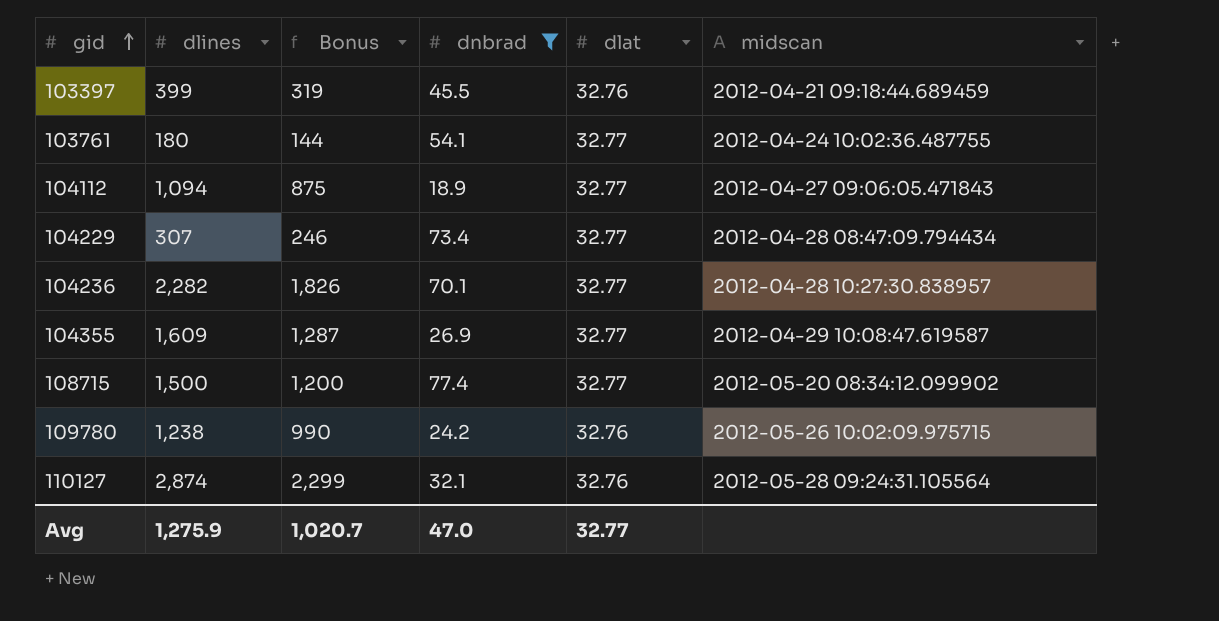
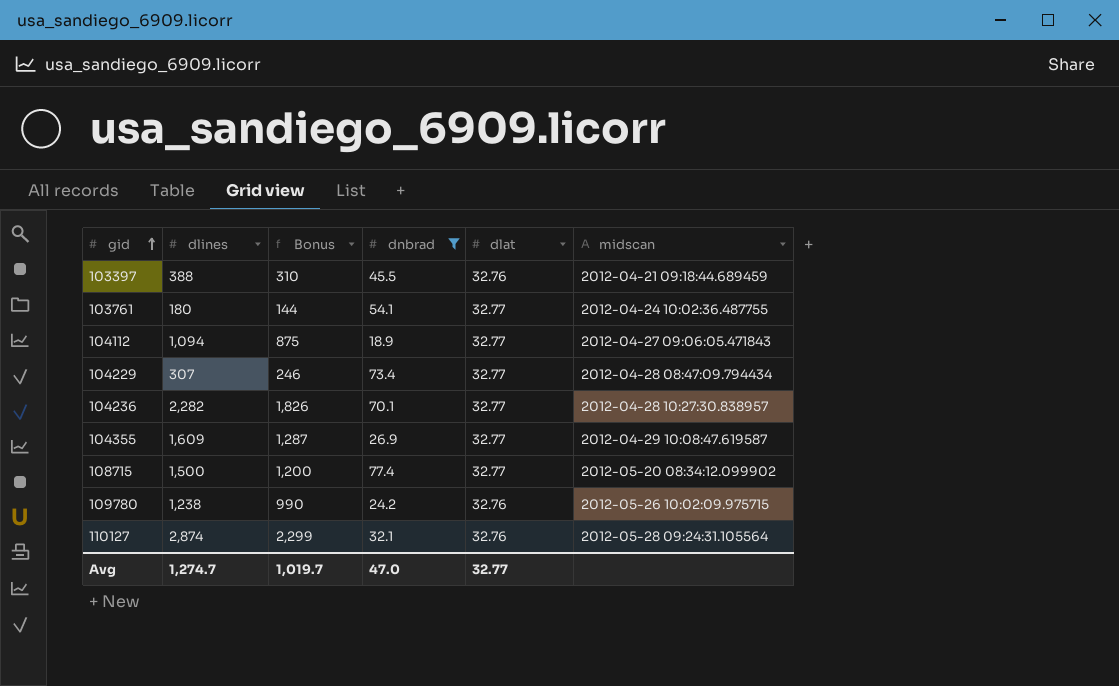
103397 | dlines: 399 -> 388
103397 | Bonus: 319 -> 310
Avg | dlines: 1,275.9 -> 1,274.7
Avg | Bonus: 1,020.7 -> 1,019.7

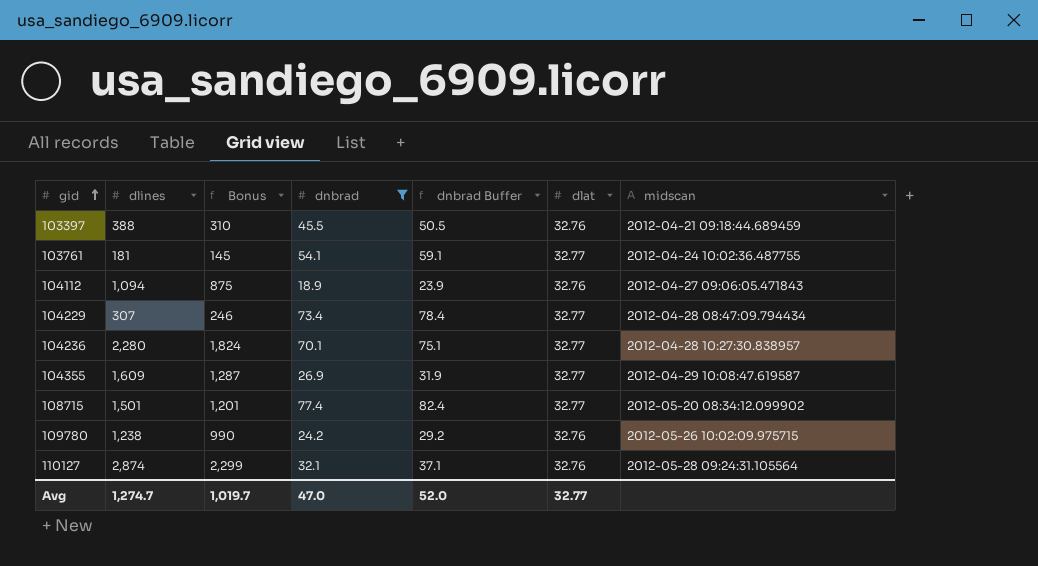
column dnbrad Buffer | formula: none -> [dnbrad] + 5
103761 | dlines: 180 -> 181
103761 | Bonus: 144 -> 145
104112 | dlat: 32.77 -> 32.76
104236 | dlines: 2,282 -> 2,280
104236 | Bonus: 1,826 -> 1,824
108715 | dlines: 1,500 -> 1,501
108715 | Bonus: 1,200 -> 1,201

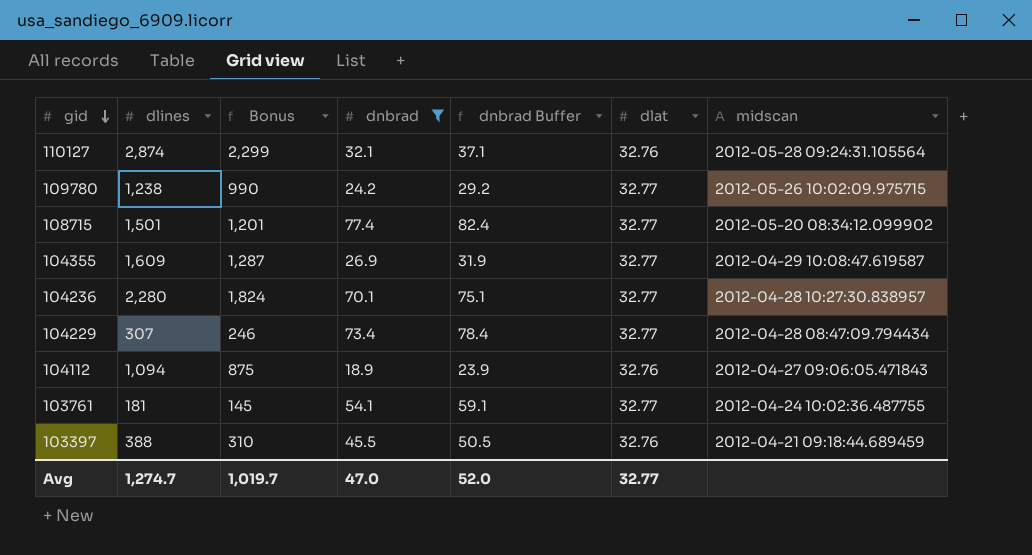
row order: gid ascending -> gid descending
109780 | dlat: 32.76 -> 32.77

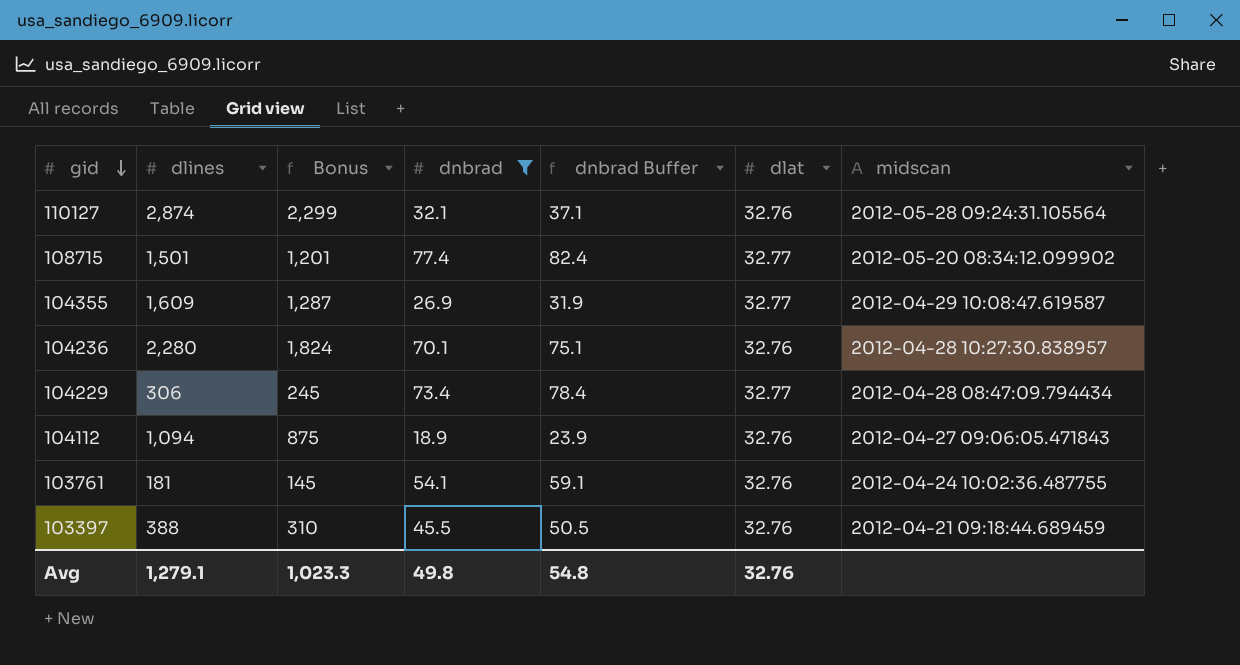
row 109780: 1,238 | 990 | 24.2 | 29.2 | 32.77 | 2012-05-26 10:02:09.975715 -> none
104236 | dlat: 32.77 -> 32.76
104229 | dlines: 307 -> 306
104229 | Bonus: 246 -> 245
103761 | dlat: 32.77 -> 32.76
Avg | dlines: 1,274.7 -> 1,279.1
Avg | Bonus: 1,019.7 -> 1,023.3
Avg | dnbrad: 47.0 -> 49.8
Avg | dnbrad Buffer: 52.0 -> 54.8
Avg | dlat: 32.77 -> 32.76

